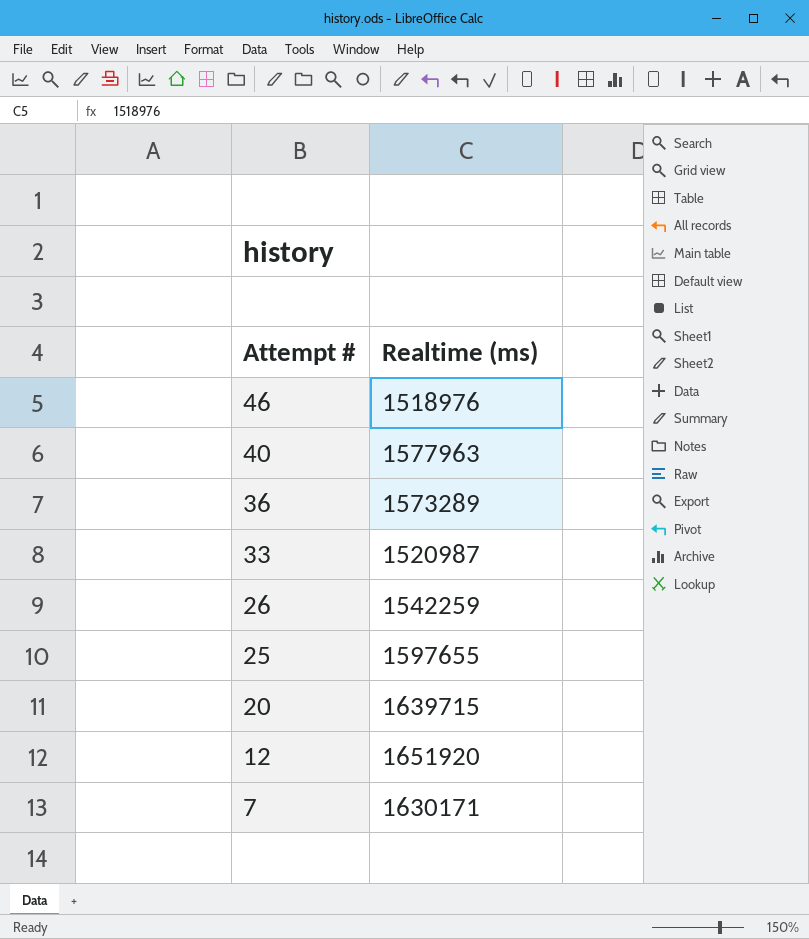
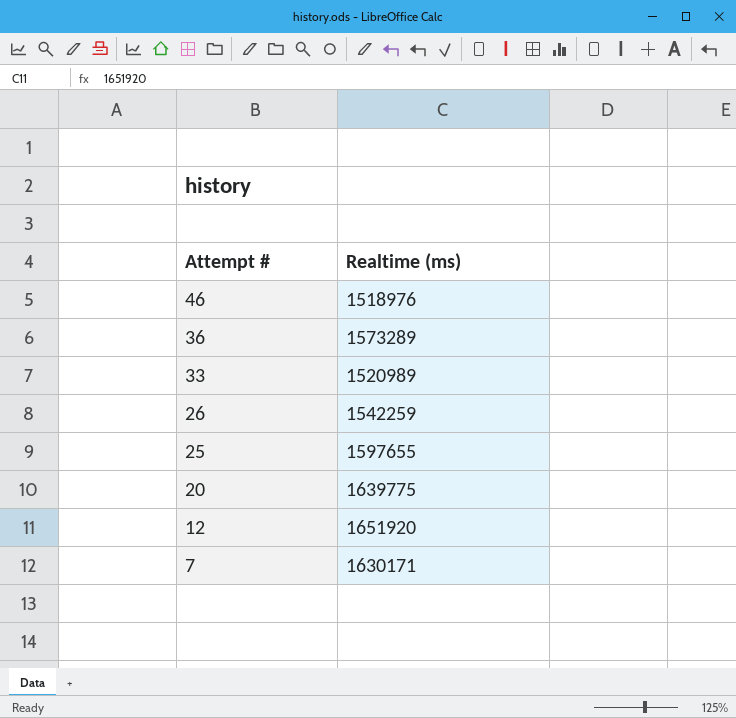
row 40: 1577963 -> none
33 | Realtime (ms): 1520987 -> 1520989
20 | Realtime (ms): 1639715 -> 1639775

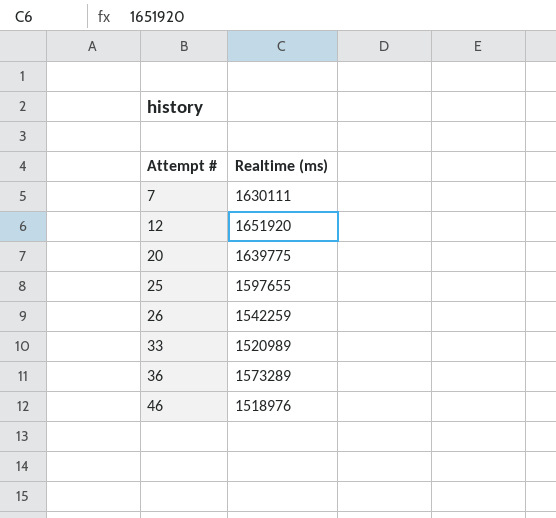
row order: Attempt # descending -> Attempt # ascending
7 | Realtime (ms): 1630171 -> 1630111

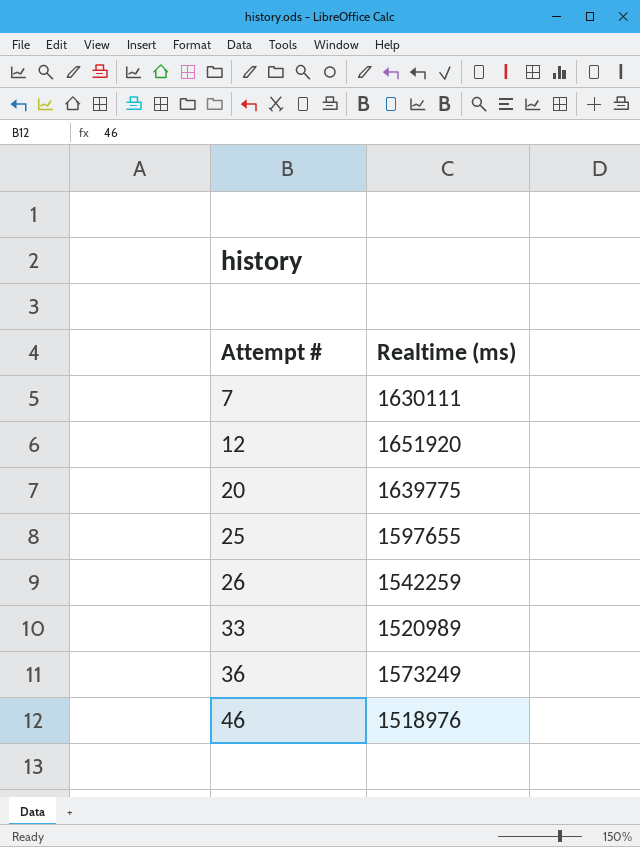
36 | Realtime (ms): 1573289 -> 1573249

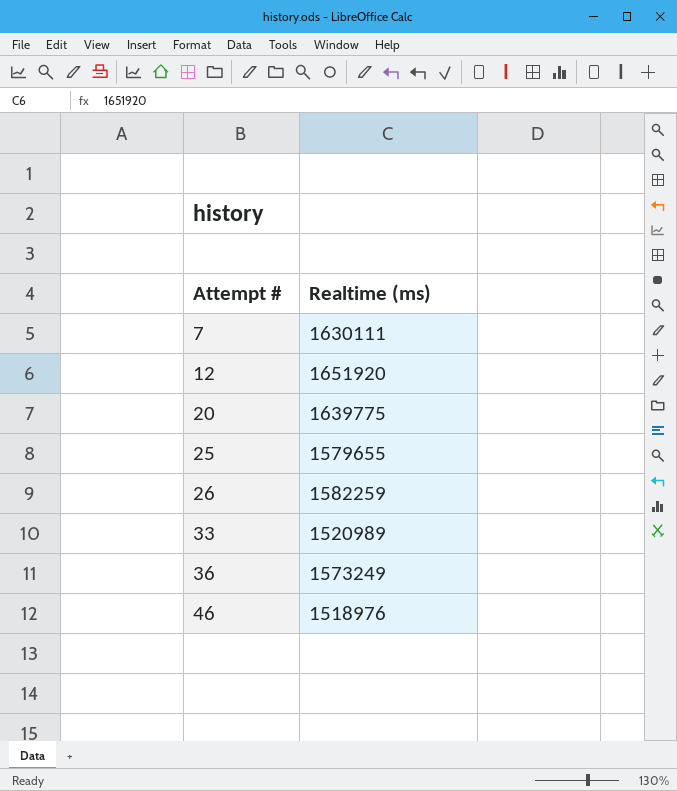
25 | Realtime (ms): 1597655 -> 1579655
26 | Realtime (ms): 1542259 -> 1582259

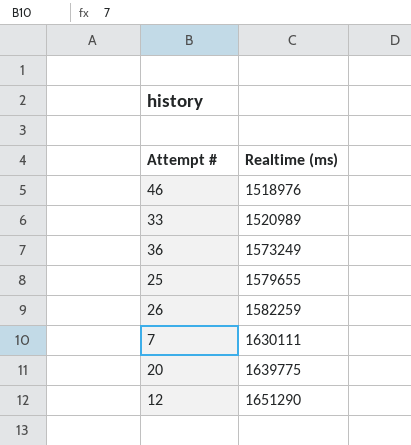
row order: Attempt # ascending -> Realtime (ms) ascending
12 | Realtime (ms): 1651920 -> 1651290

